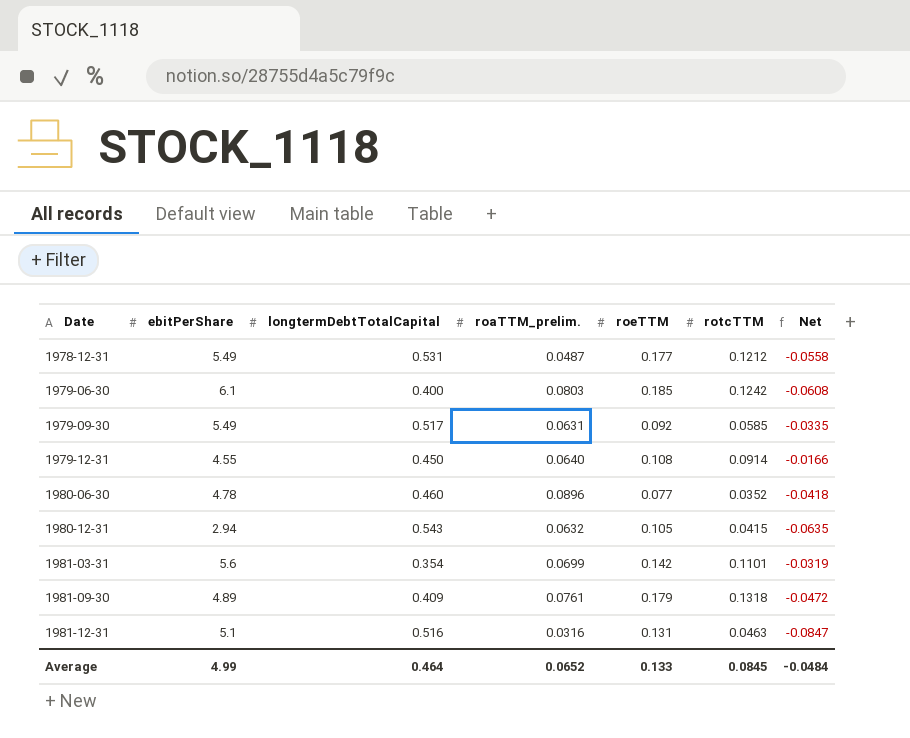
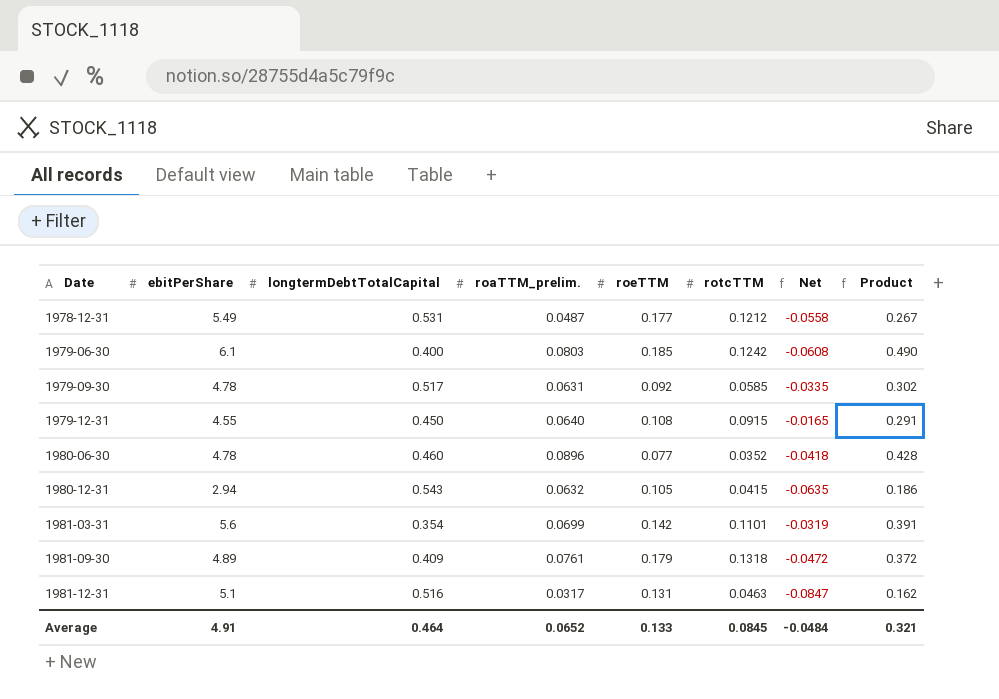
column Product | formula: none -> [ebitPerShare] * [roaTTM_prelim.]
1979-09-30 | ebitPerShare: 5.49 -> 4.78
1979-12-31 | rotcTTM: 0.0914 -> 0.0915
1979-12-31 | Net: -0.0166 -> -0.0165
1981-12-31 | roaTTM_prelim.: 0.0316 -> 0.0317
Average | ebitPerShare: 4.99 -> 4.91

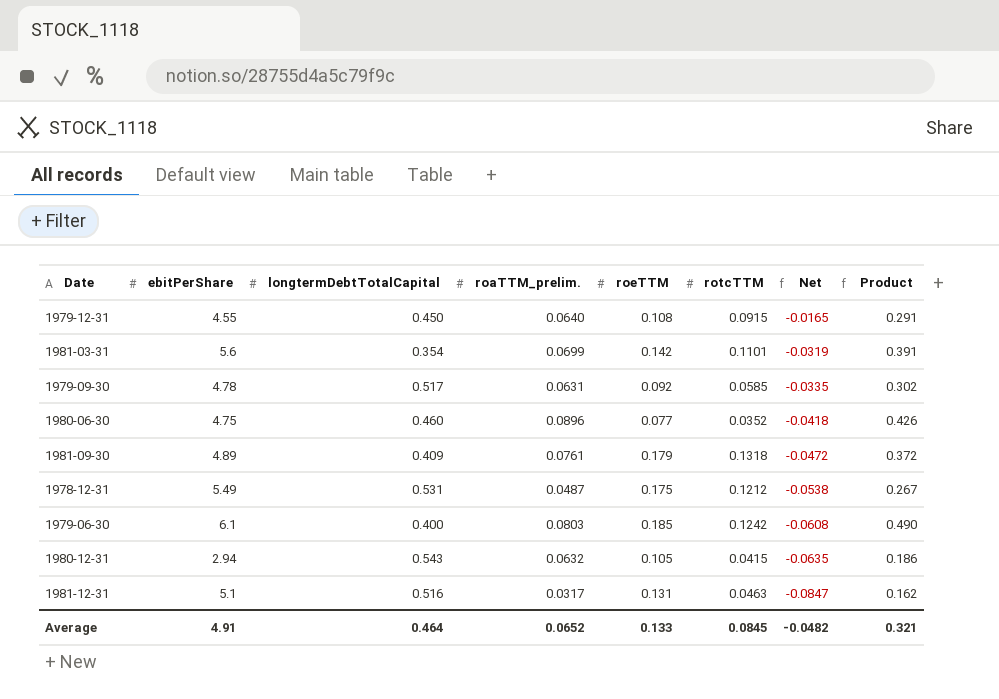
row order: Date ascending -> Net descending
1980-06-30 | ebitPerShare: 4.78 -> 4.75
1980-06-30 | Product: 0.428 -> 0.426
1978-12-31 | roeTTM: 0.177 -> 0.175
1978-12-31 | Net: -0.0558 -> -0.0538
Average | Net: -0.0484 -> -0.0482

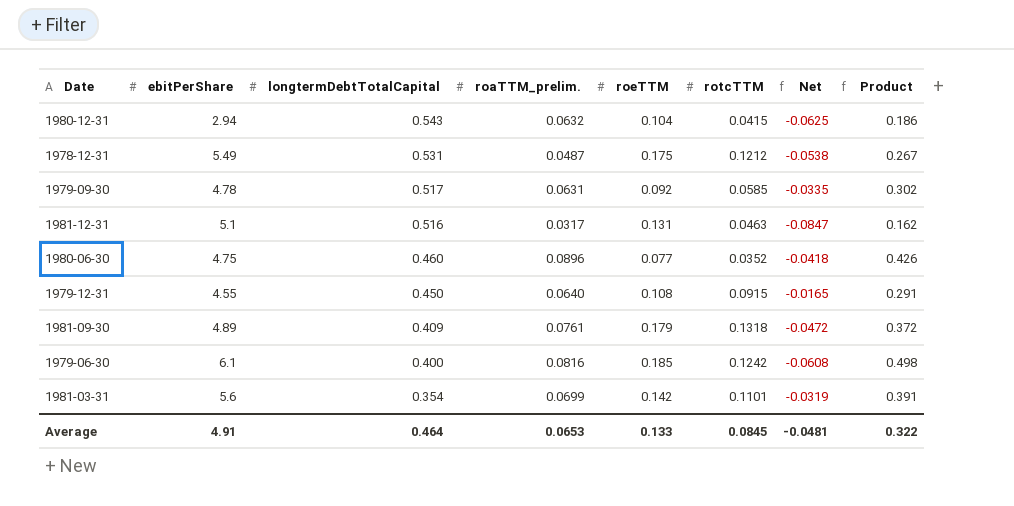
row order: Net descending -> longtermDebtTotalCapital descending
1980-12-31 | roeTTM: 0.105 -> 0.104
1980-12-31 | Net: -0.0635 -> -0.0625
1979-06-30 | roaTTM_prelim.: 0.0803 -> 0.0816
1979-06-30 | Product: 0.490 -> 0.498
Average | roaTTM_prelim.: 0.0652 -> 0.0653
Average | Net: -0.0482 -> -0.0481
Average | Product: 0.321 -> 0.322

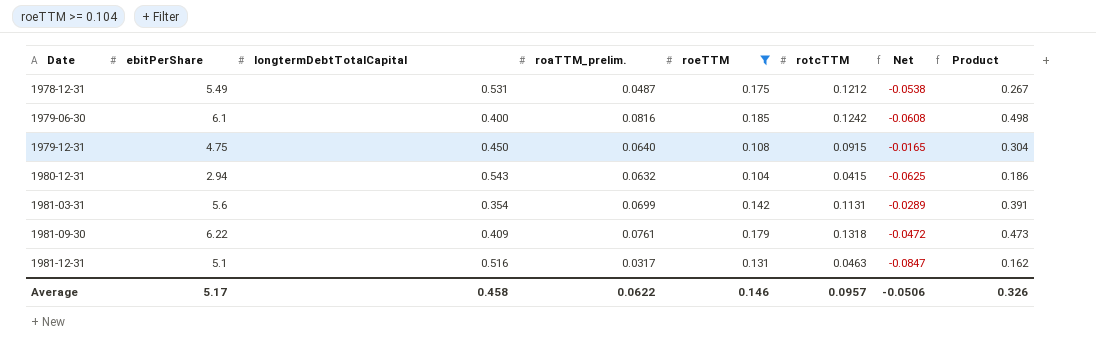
filter: none -> roeTTM >= 0.104
row order: longtermDebtTotalCapital descending -> Date ascending
1979-12-31 | ebitPerShare: 4.55 -> 4.75
1979-12-31 | Product: 0.291 -> 0.304
1981-03-31 | rotcTTM: 0.1101 -> 0.1131
1981-03-31 | Net: -0.0319 -> -0.0289
1981-09-30 | ebitPerShare: 4.89 -> 6.22
1981-09-30 | Product: 0.372 -> 0.473
Average | ebitPerShare: 4.91 -> 5.17
Average | longtermDebtTotalCapital: 0.464 -> 0.458
Average | roaTTM_prelim.: 0.0653 -> 0.0622
Average | roeTTM: 0.133 -> 0.146
Average | rotcTTM: 0.0845 -> 0.0957
Average | Net: -0.0481 -> -0.0506
Average | Product: 0.322 -> 0.326

